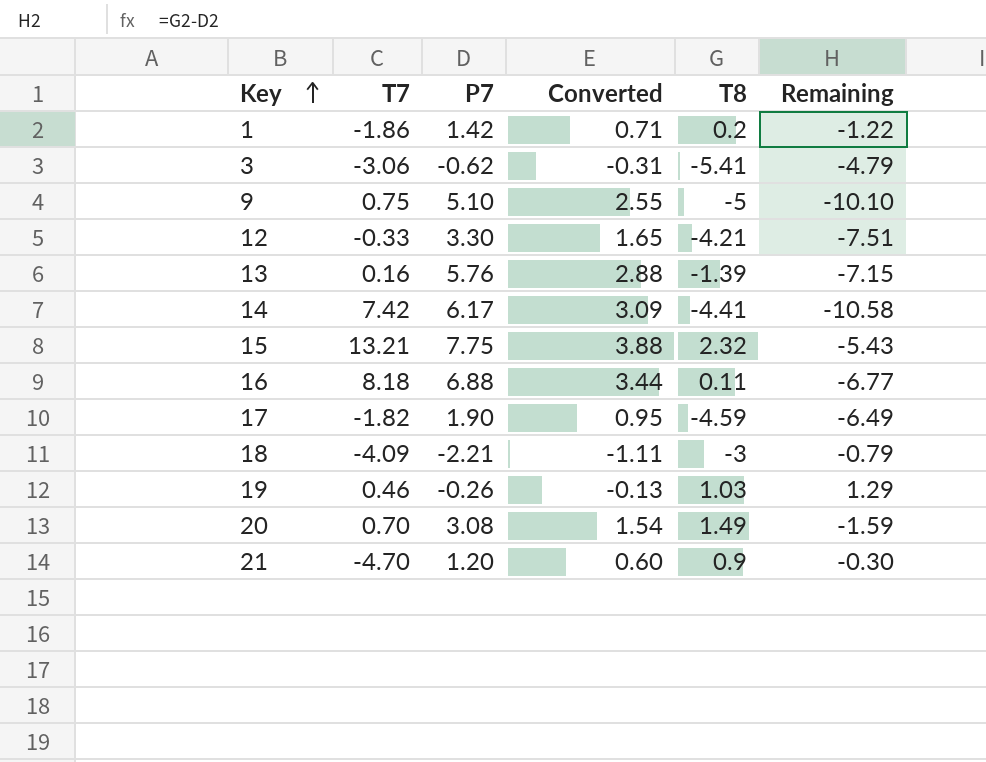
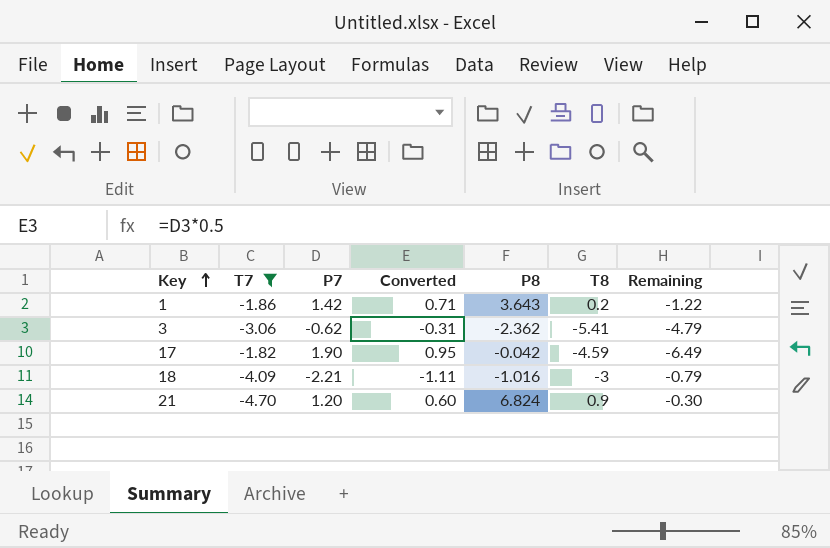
filter: none -> T7 <= -1.82
column P8 | position: none -> 5

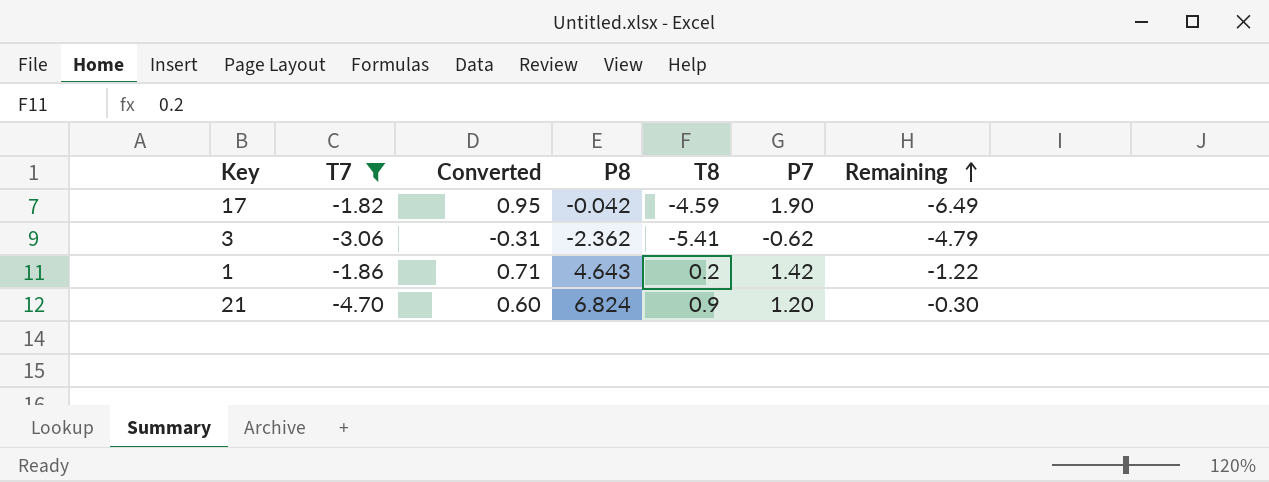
row order: Key ascending -> Remaining ascending
column P7 | position: 3 -> 6
row 18: -4.09 | -2.21 | -1.11 | -1.016 | -3 | -0.79 -> none
1 | P8: 3.643 -> 4.643

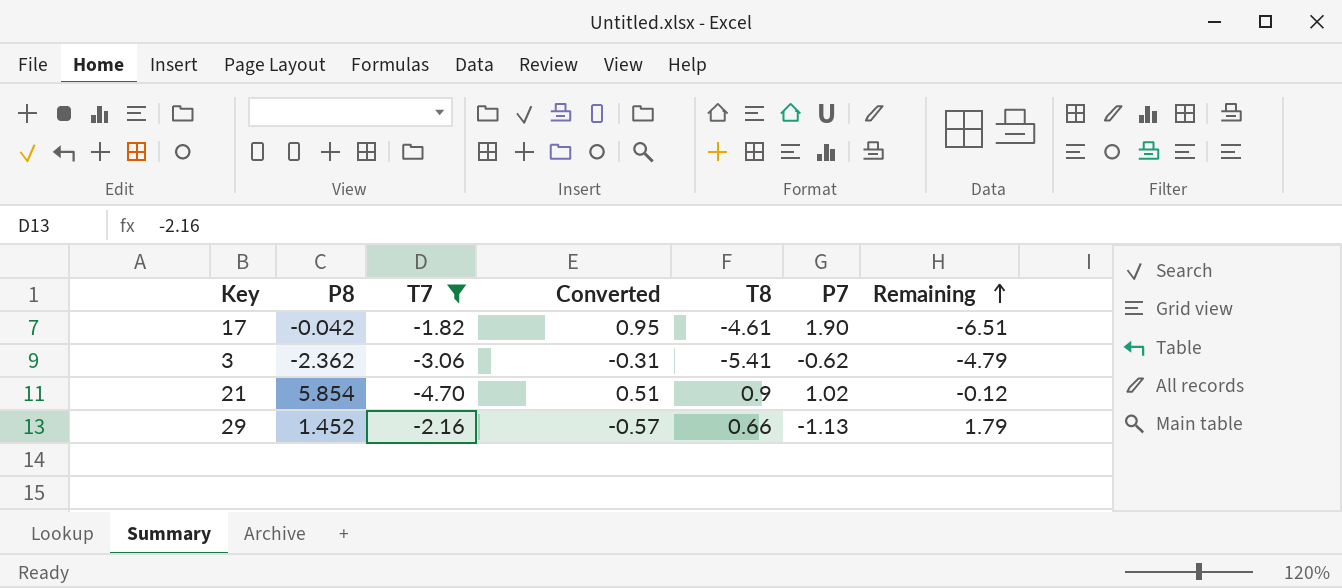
column P8 | position: 4 -> 2
row 1: -1.86 | 0.71 | 4.643 | 0.2 | 1.42 | -1.22 -> none
17 | T8: -4.59 -> -4.61
17 | Remaining: -6.49 -> -6.51
21 | P8: 6.824 -> 5.854
21 | Converted: 0.60 -> 0.51
21 | P7: 1.20 -> 1.02
21 | Remaining: -0.30 -> -0.12
row 29: none -> 1.452 | -2.16 | -0.57 | 0.66 | -1.13 | 1.79

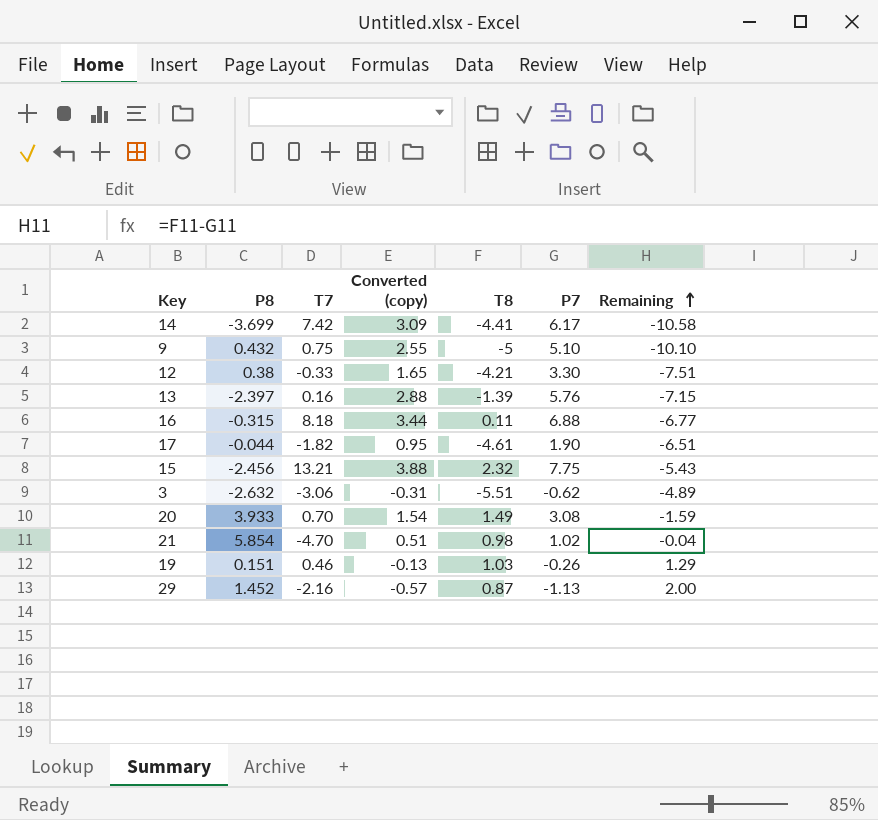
filter: T7 <= -1.82 -> none
column name: Converted -> Converted (copy)
17 | P8: -0.042 -> -0.044
3 | P8: -2.362 -> -2.632
3 | T8: -5.41 -> -5.51
3 | Remaining: -4.79 -> -4.89
21 | T8: 0.9 -> 0.98
21 | Remaining: -0.12 -> -0.04
29 | T8: 0.66 -> 0.87
29 | Remaining: 1.79 -> 2.00

